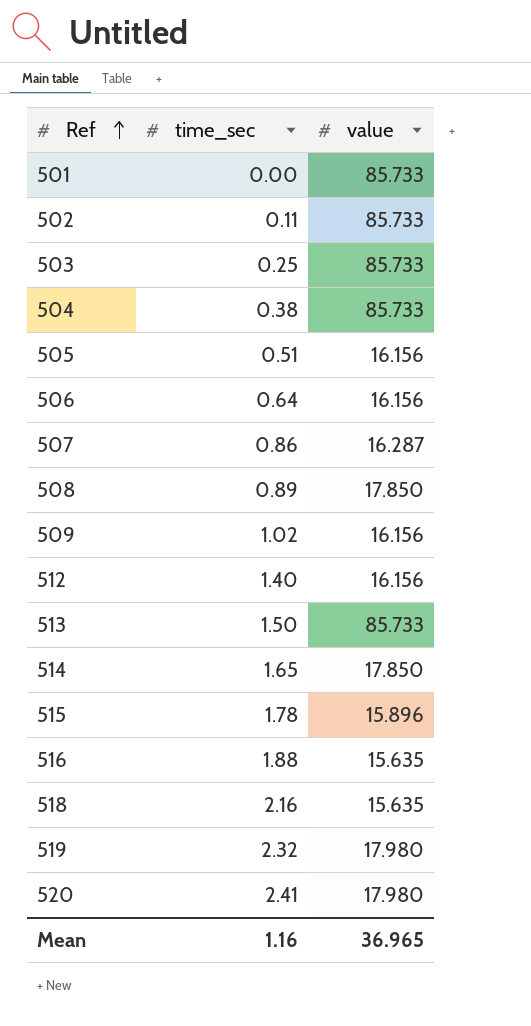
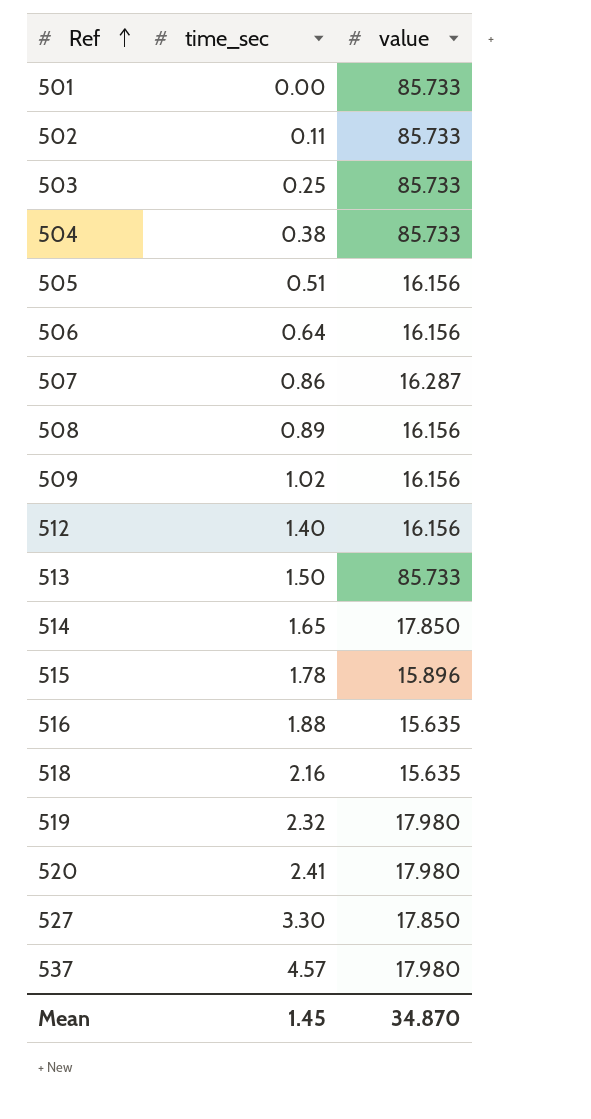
508 | value: 17.850 -> 16.156
row 527: none -> 3.30 | 17.850
row 537: none -> 4.57 | 17.980
Mean | time_sec: 1.16 -> 1.45
Mean | value: 36.965 -> 34.870

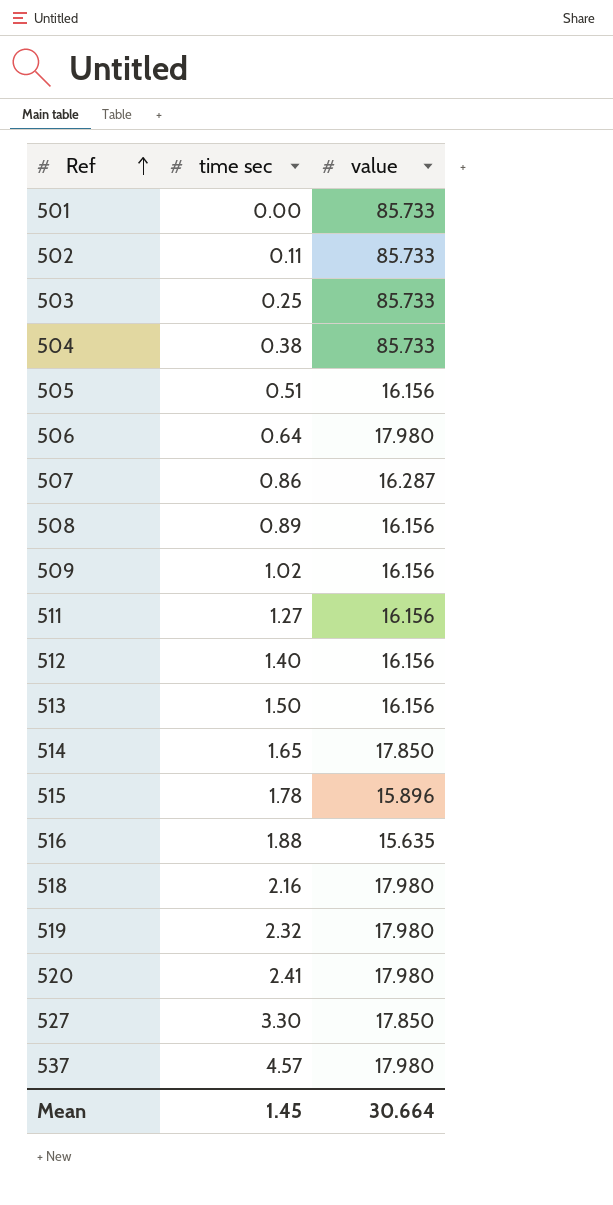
column name: time_sec -> time sec
506 | value: 16.156 -> 17.980
row 511: none -> 1.27 | 16.156
513 | value: 85.733 -> 16.156
518 | value: 15.635 -> 17.980
Mean | value: 34.870 -> 30.664

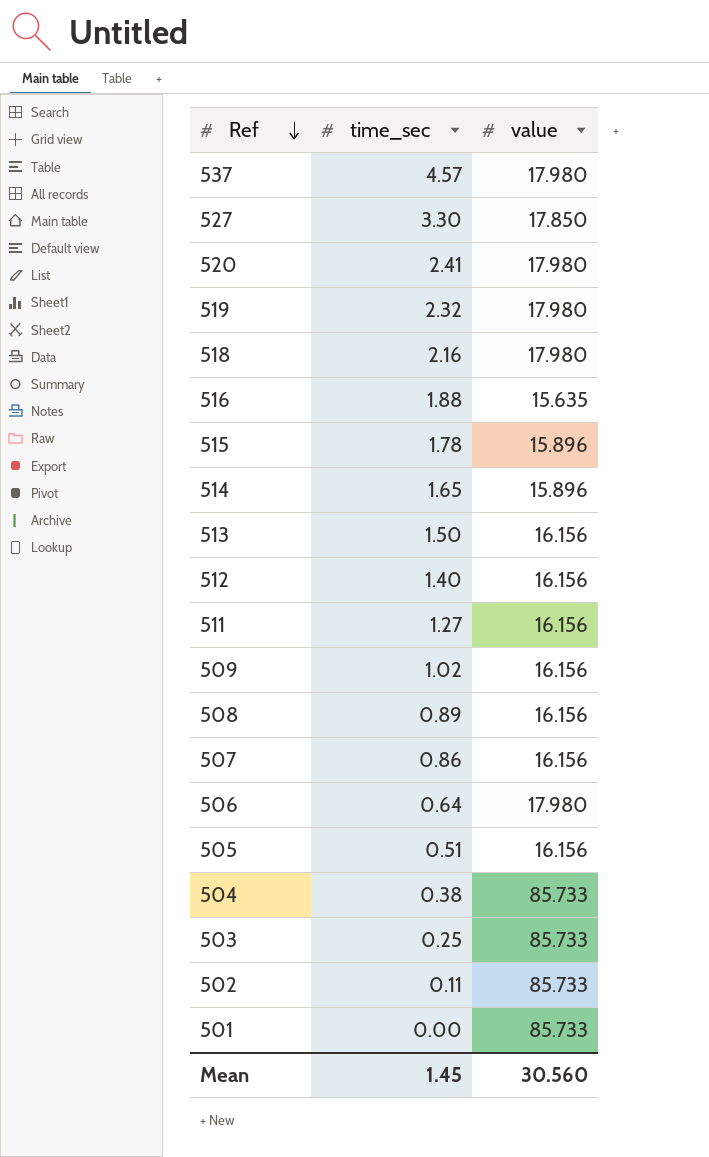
row order: Ref ascending -> Ref descending
column name: time sec -> time_sec
514 | value: 17.850 -> 15.896
507 | value: 16.287 -> 16.156
Mean | value: 30.664 -> 30.560

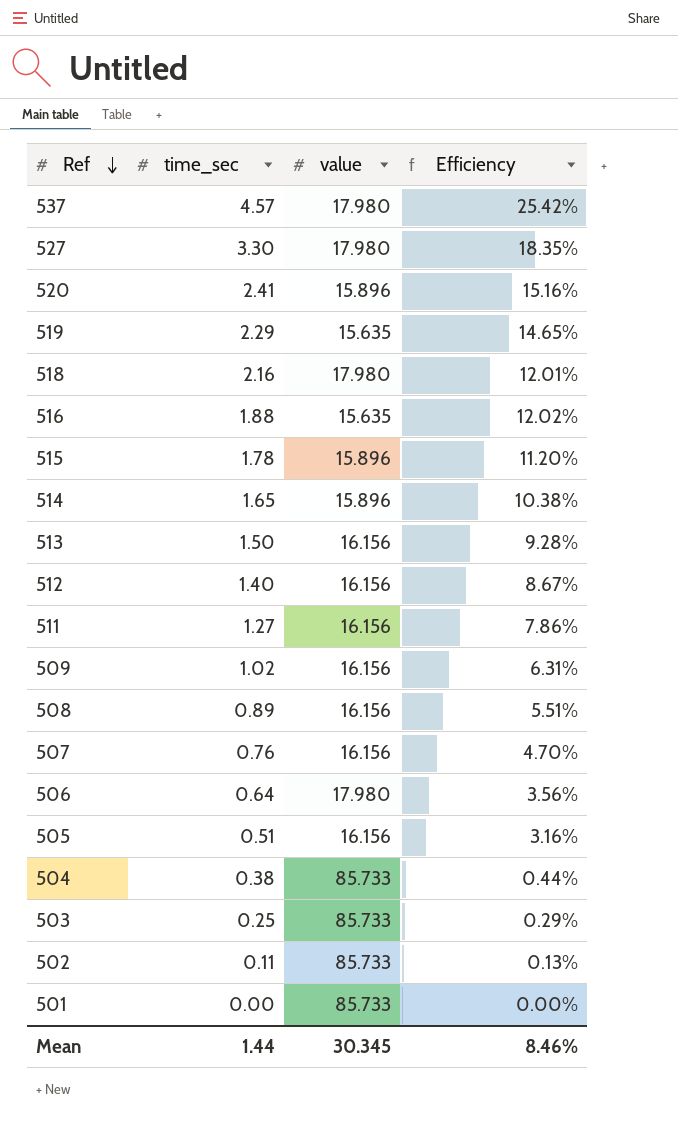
column Efficiency | formula: none -> [time_sec] / [value]
527 | value: 17.850 -> 17.980
520 | value: 17.980 -> 15.896
519 | time_sec: 2.32 -> 2.29
519 | value: 17.980 -> 15.635
507 | time_sec: 0.86 -> 0.76
Mean | time_sec: 1.45 -> 1.44
Mean | value: 30.560 -> 30.345

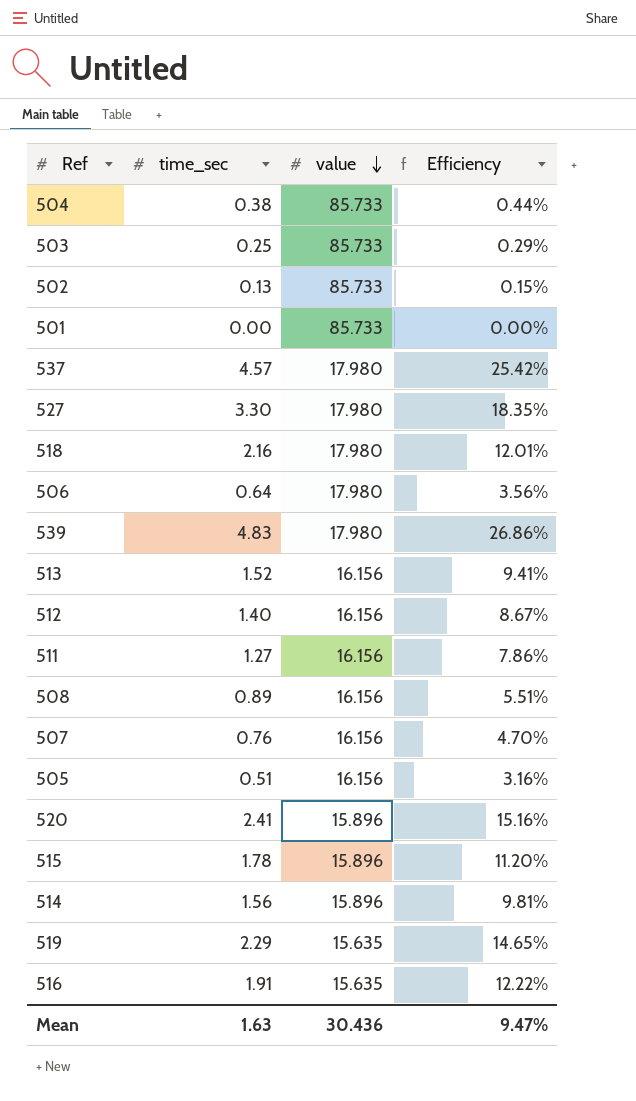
row order: Ref descending -> value descending
row 509: 1.02 | 16.156 | 6.31% -> none
502 | time_sec: 0.11 -> 0.13
502 | Efficiency: 0.13% -> 0.15%
row 539: none -> 4.83 | 17.980 | 26.86%
513 | time_sec: 1.50 -> 1.52
513 | Efficiency: 9.28% -> 9.41%
514 | time_sec: 1.65 -> 1.56
514 | Efficiency: 10.38% -> 9.81%
516 | time_sec: 1.88 -> 1.91
516 | Efficiency: 12.02% -> 12.22%
Mean | time_sec: 1.44 -> 1.63
Mean | value: 30.345 -> 30.436
Mean | Efficiency: 8.46% -> 9.47%

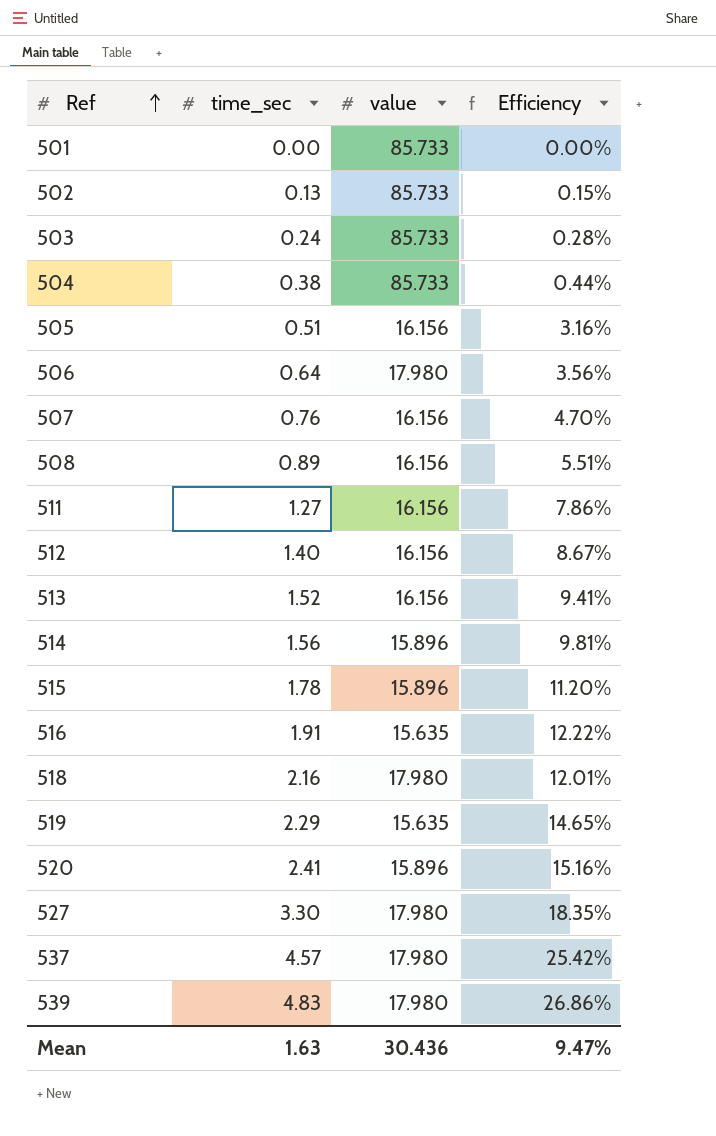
row order: value descending -> Ref ascending
503 | time_sec: 0.25 -> 0.24
503 | Efficiency: 0.29% -> 0.28%

